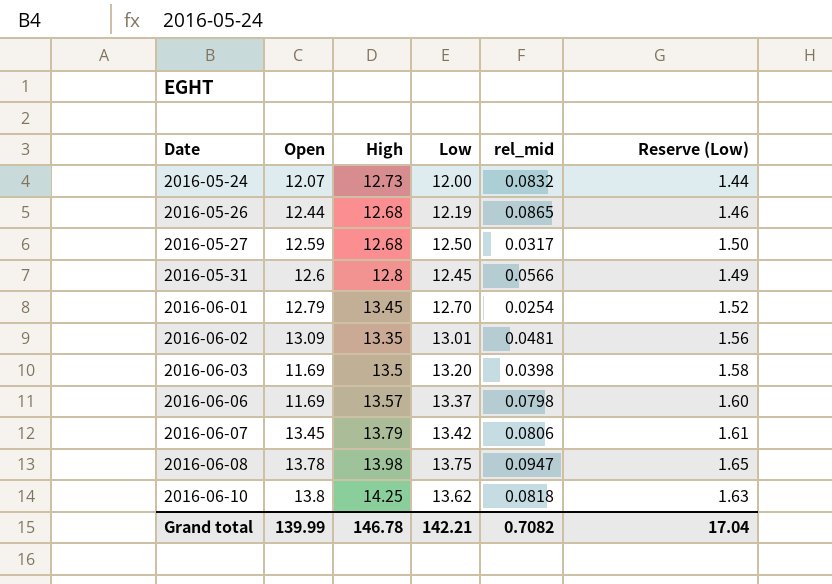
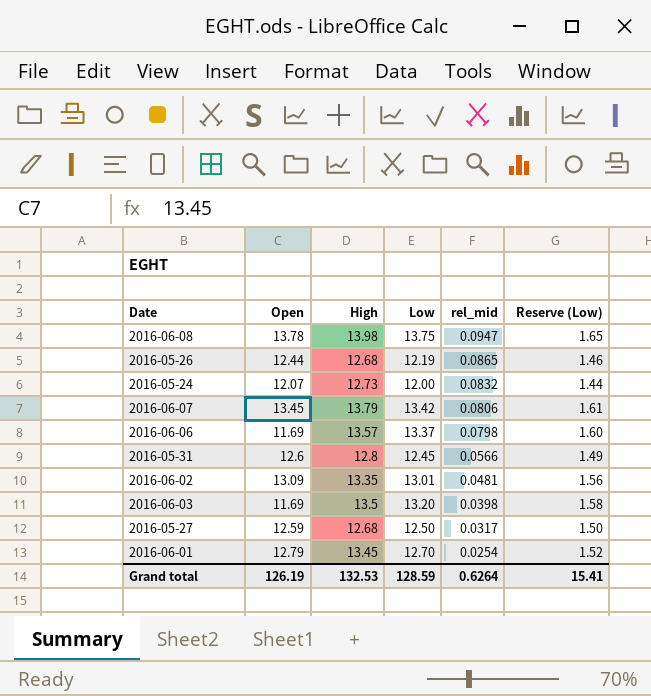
row order: Date ascending -> rel_mid descending
row 2016-06-10: 13.8 | 14.25 | 13.62 | 0.0818 | 1.63 -> none
Grand total | Open: 139.99 -> 126.19
Grand total | High: 146.78 -> 132.53
Grand total | Low: 142.21 -> 128.59
Grand total | rel_mid: 0.7082 -> 0.6264
Grand total | Reserve (Low): 17.04 -> 15.41

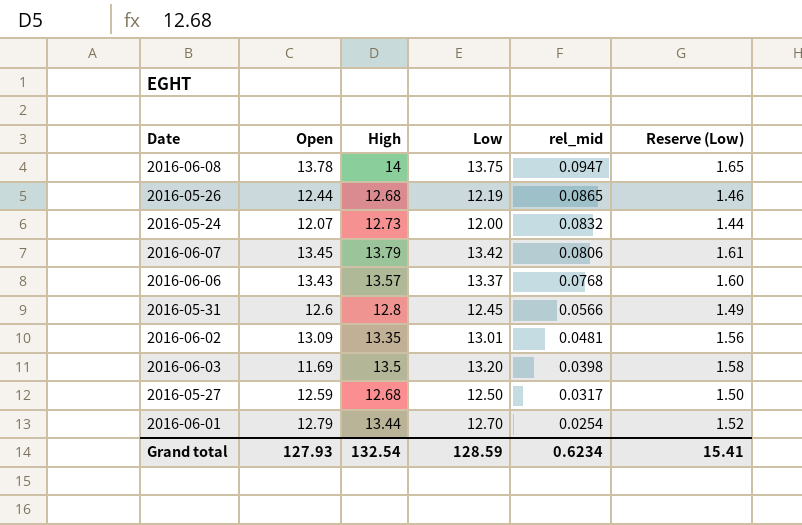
2016-06-08 | High: 13.98 -> 14
2016-06-06 | Open: 11.69 -> 13.43
2016-06-06 | rel_mid: 0.0798 -> 0.0768
2016-06-01 | High: 13.45 -> 13.44
Grand total | Open: 126.19 -> 127.93
Grand total | High: 132.53 -> 132.54
Grand total | rel_mid: 0.6264 -> 0.6234

